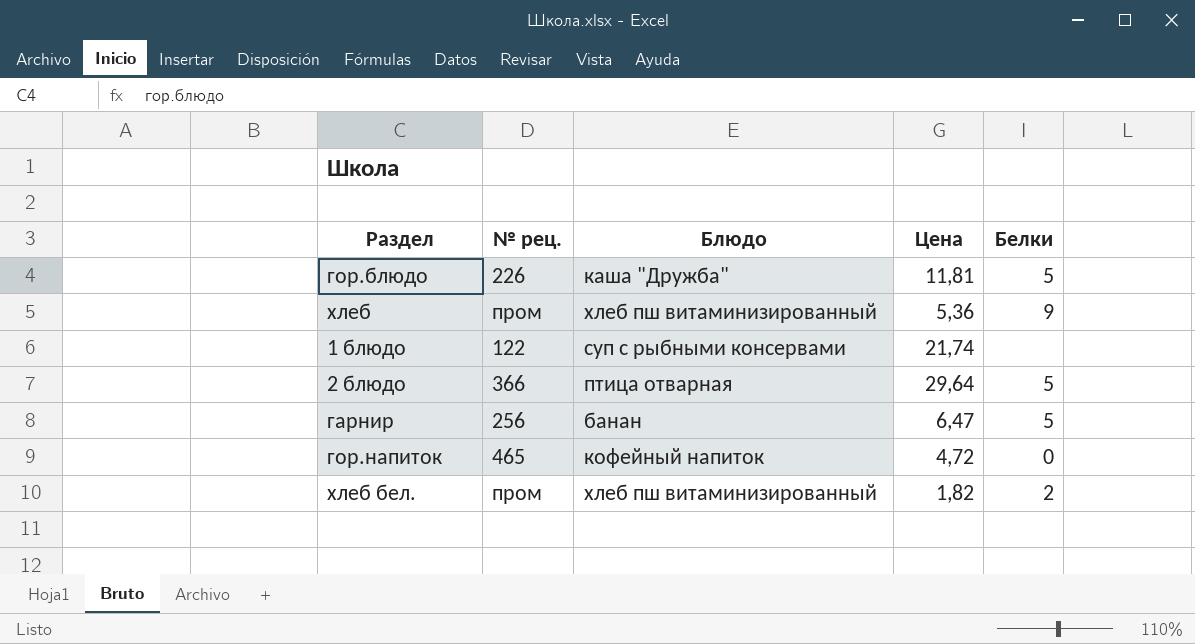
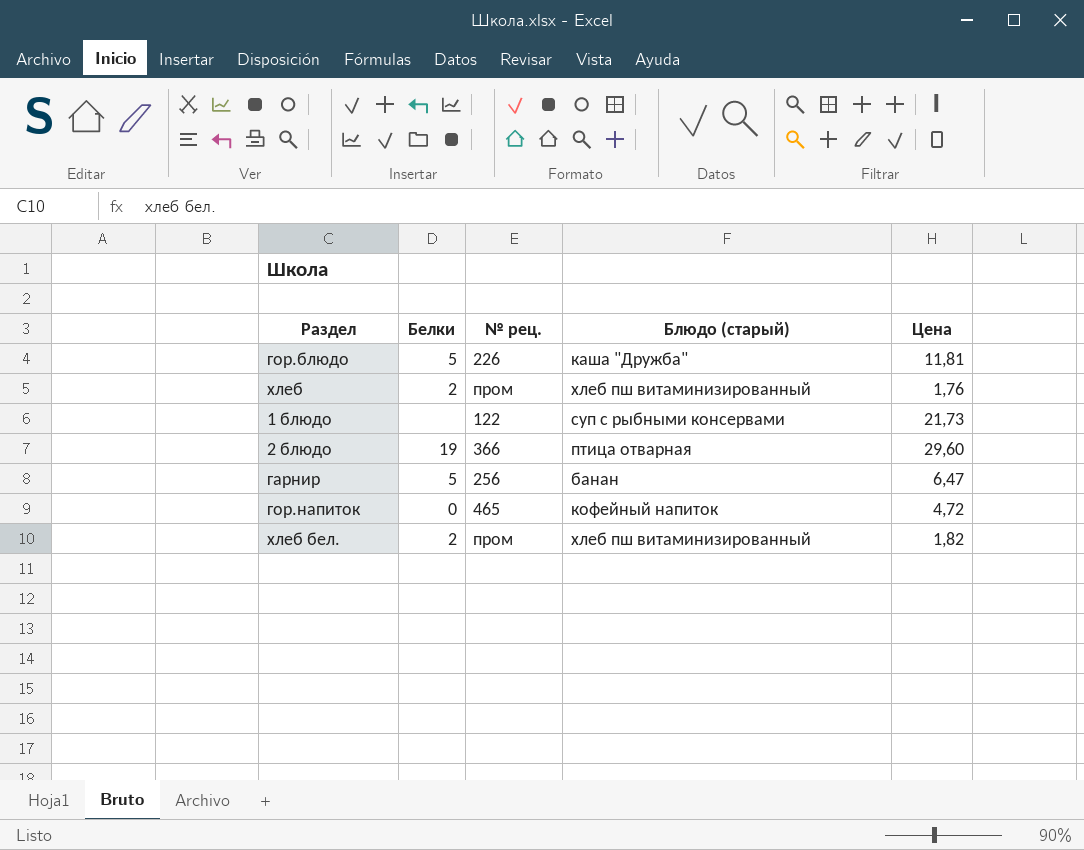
column Белки | position: 5 -> 2
column name: Блюдо -> Блюдо (старый)
хлеб | Белки: 9 -> 2
хлеб | Цена: 5,36 -> 1,76
1 блюдо | Цена: 21,74 -> 21,73
2 блюдо | Белки: 5 -> 19
2 блюдо | Цена: 29,64 -> 29,60

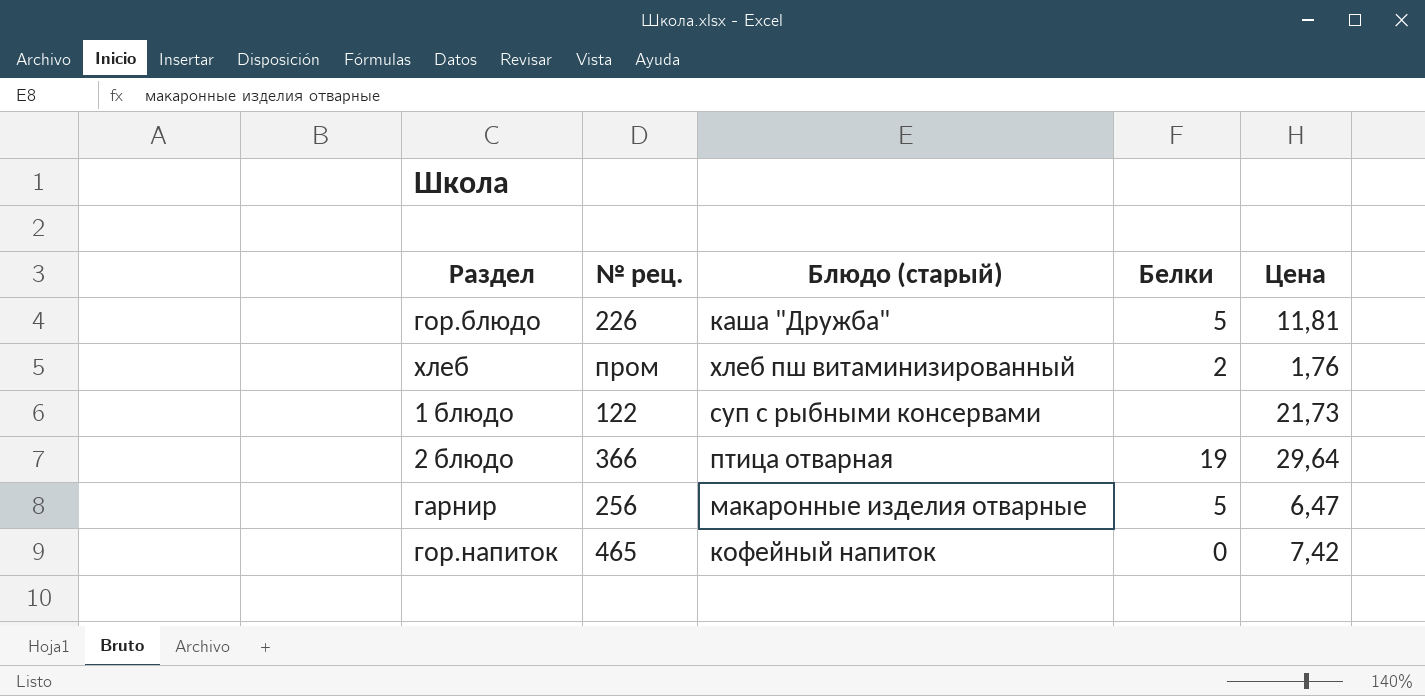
column Белки | position: 2 -> 4
row хлеб бел.: 2 | пром | хлеб пш витаминизированный | 1,82 -> none
2 блюдо | Цена: 29,60 -> 29,64
гарнир | Блюдо (старый): банан -> макаронные изделия отварные
гор.напиток | Цена: 4,72 -> 7,42

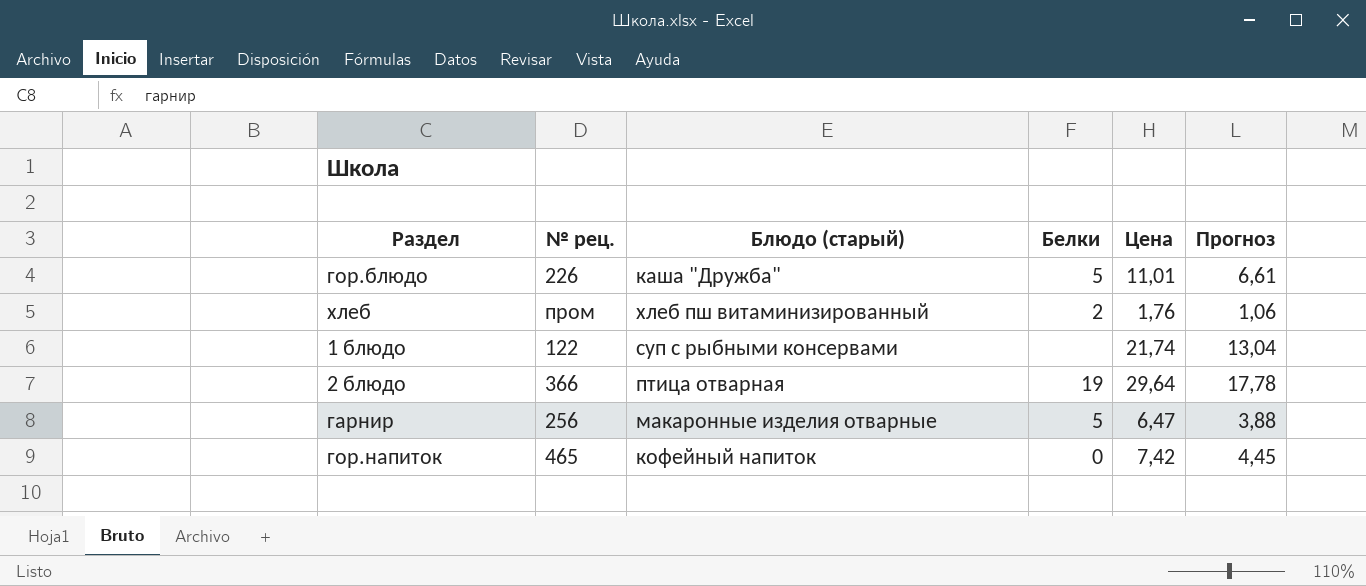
column Прогноз | formula: none -> [Цена] * 0,6
гор.блюдо | Цена: 11,81 -> 11,01
1 блюдо | Цена: 21,73 -> 21,74

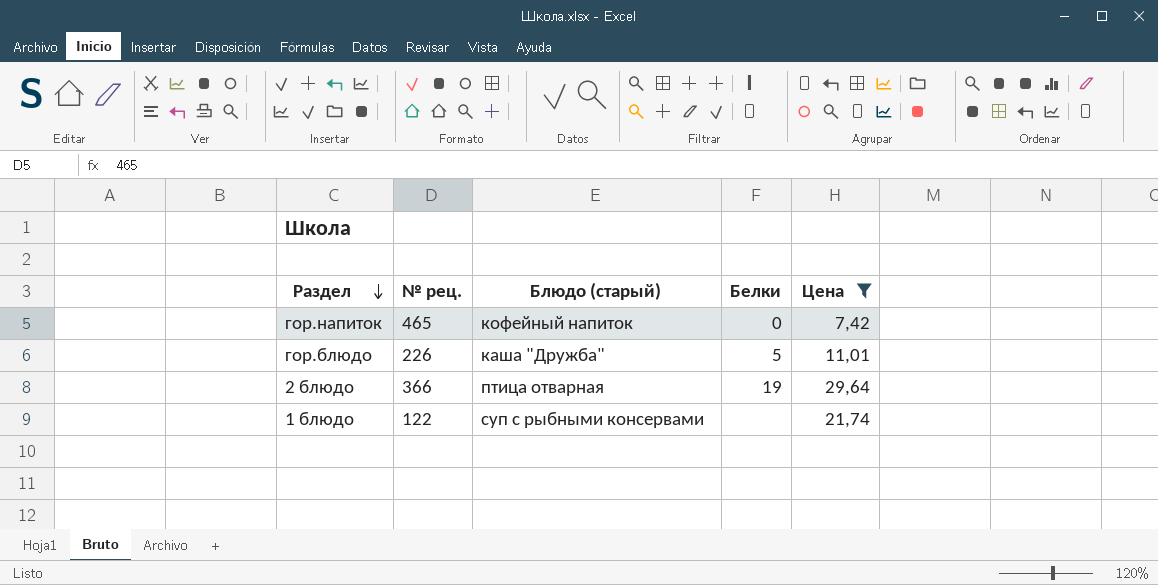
filter: none -> Цена >= 7,42
row order: none -> Раздел descending
column Прогноз | formula: [Цена] * 0,6 -> none

